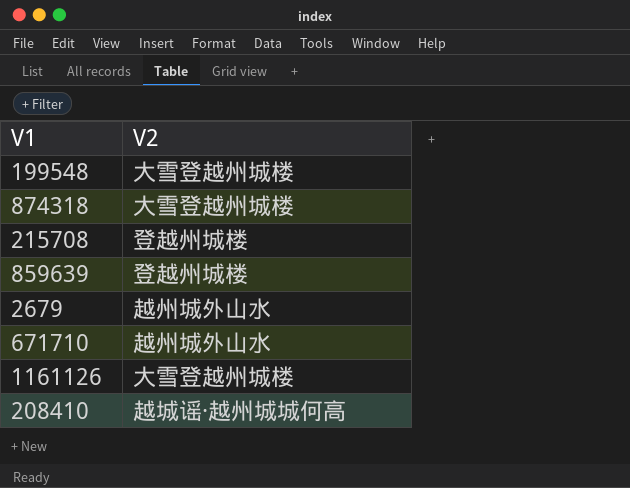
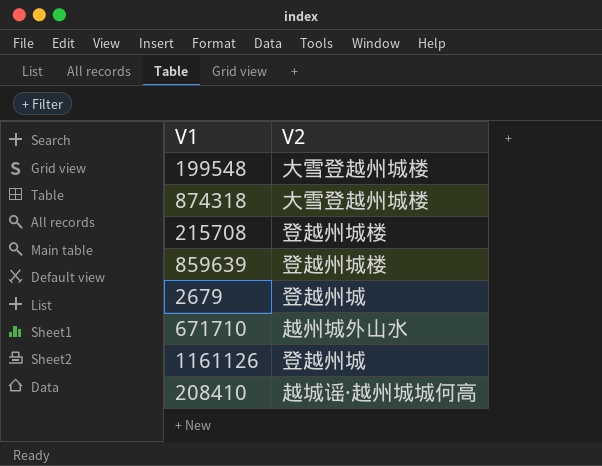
2679 | V2: 越州城外山水 -> 登越州城
1161126 | V2: 大雪登越州城楼 -> 登越州城

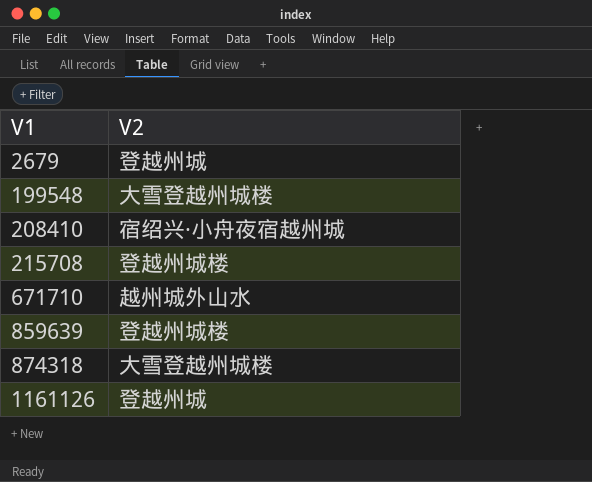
row order: none -> V1 ascending
208410 | V2: 越城谣·越州城城何高 -> 宿绍兴·小舟夜宿越州城

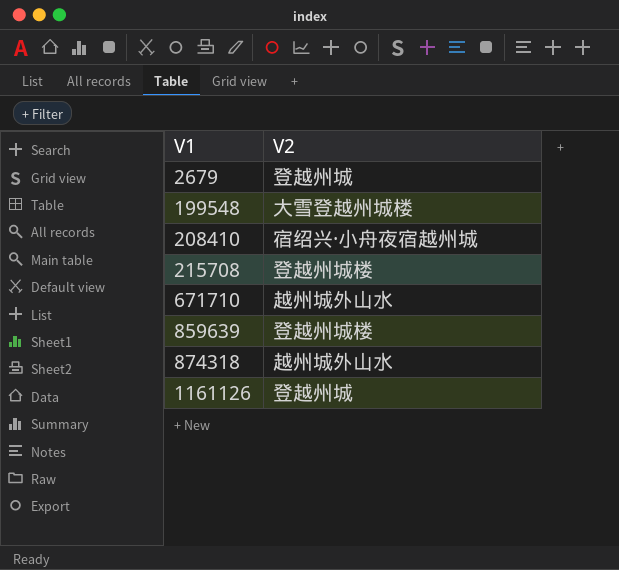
874318 | V2: 大雪登越州城楼 -> 越州城外山水

